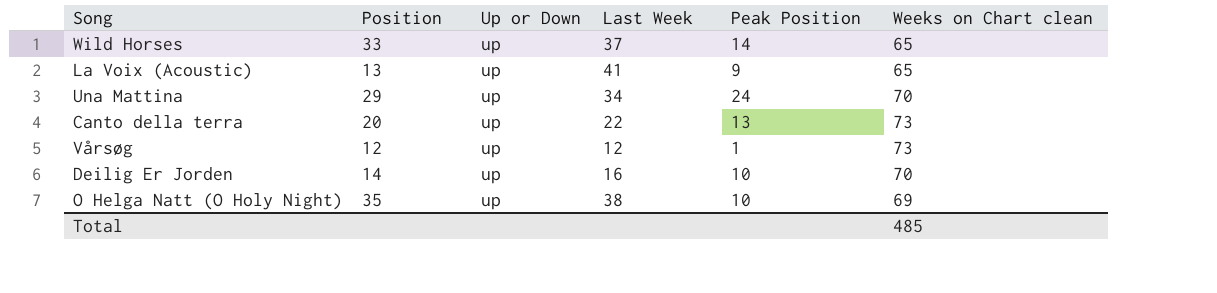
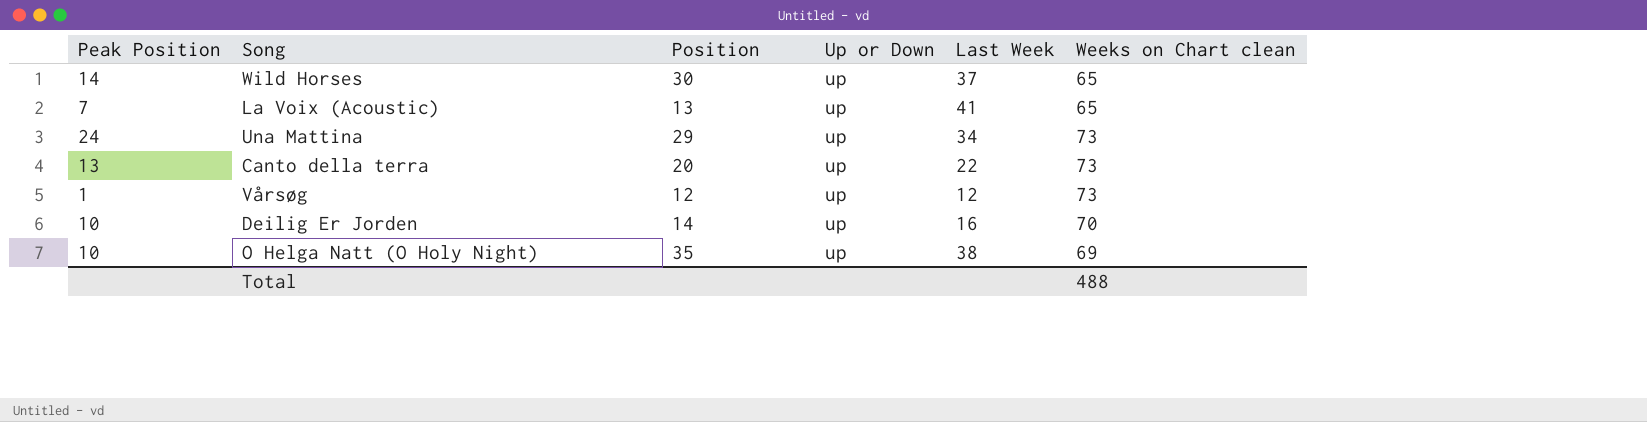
column Peak Position | position: 5 -> 1
Wild Horses | Position: 33 -> 30
La Voix (Acoustic) | Peak Position: 9 -> 7
Una Mattina | Weeks on Chart clean: 70 -> 73
Total | Weeks on Chart clean: 485 -> 488

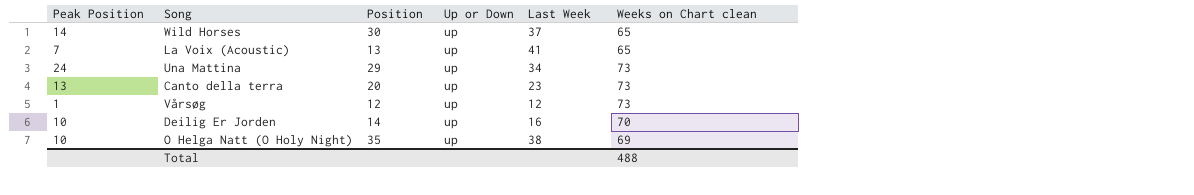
Canto della terra | Last Week: 22 -> 23

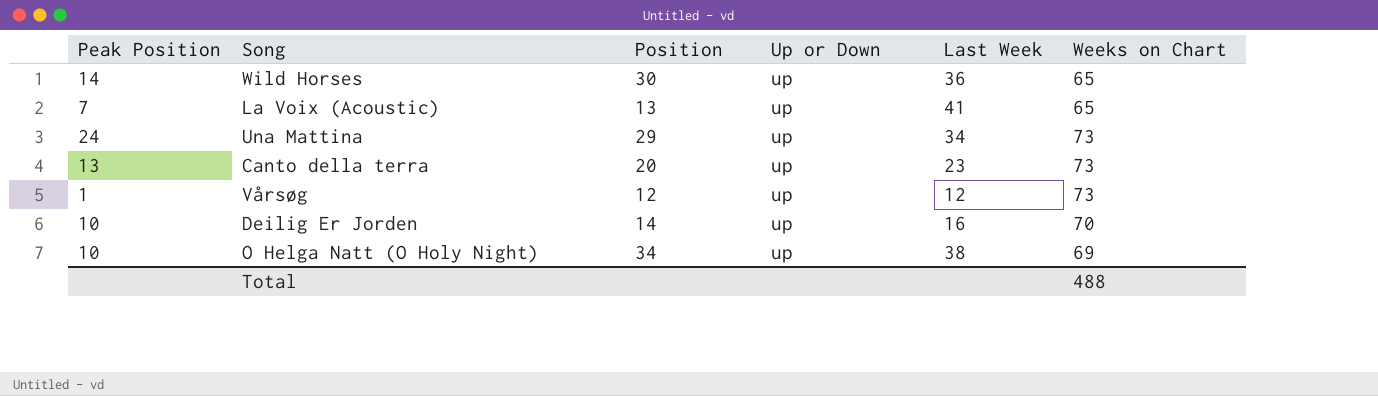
column name: Weeks on Chart clean -> Weeks on Chart
Wild Horses | Last Week: 37 -> 36
O Helga Natt (O Holy Night) | Position: 35 -> 34

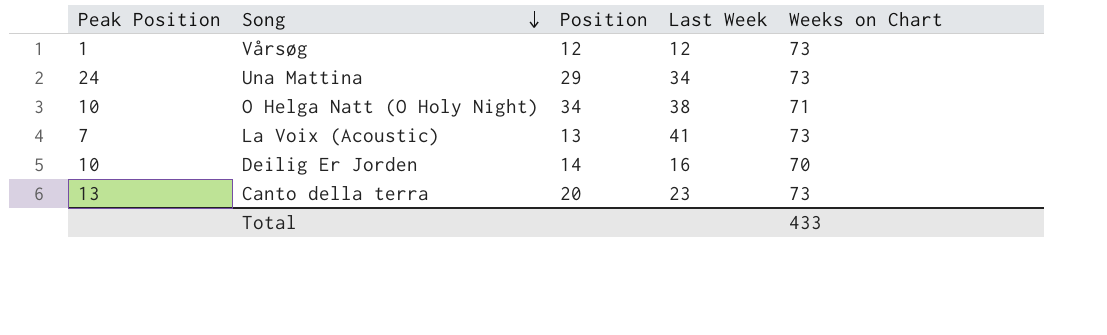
row order: none -> Song descending
column Up or Down | position: 4 -> none
row Wild Horses: 14 | 30 | up | 36 | 65 -> none
O Helga Natt (O Holy Night) | Weeks on Chart: 69 -> 71
La Voix (Acoustic) | Weeks on Chart: 65 -> 73
Total | Weeks on Chart: 488 -> 433

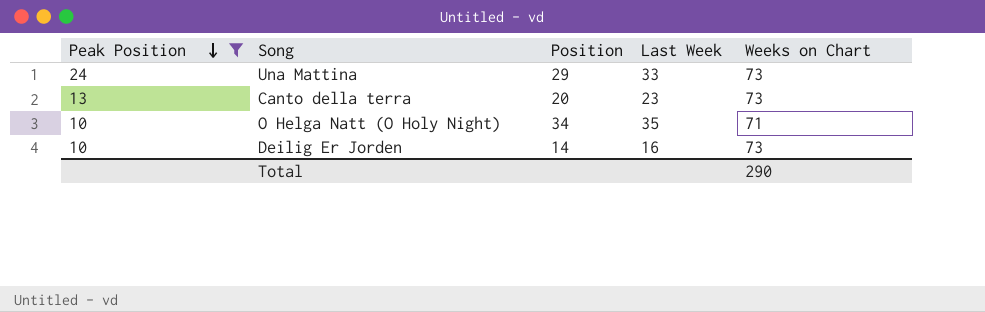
filter: none -> Peak Position >= 10
row order: Song descending -> Peak Position descending
Una Mattina | Last Week: 34 -> 33
O Helga Natt (O Holy Night) | Last Week: 38 -> 35
Deilig Er Jorden | Weeks on Chart: 70 -> 73
Total | Weeks on Chart: 433 -> 290

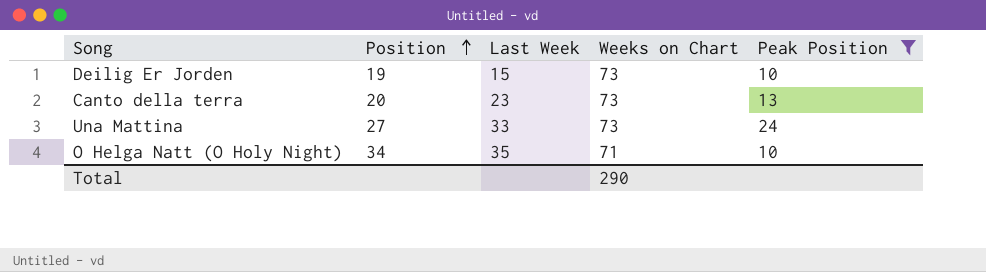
row order: Peak Position descending -> Position ascending
column Peak Position | position: 1 -> 5
Deilig Er Jorden | Position: 14 -> 19
Deilig Er Jorden | Last Week: 16 -> 15
Una Mattina | Position: 29 -> 27

